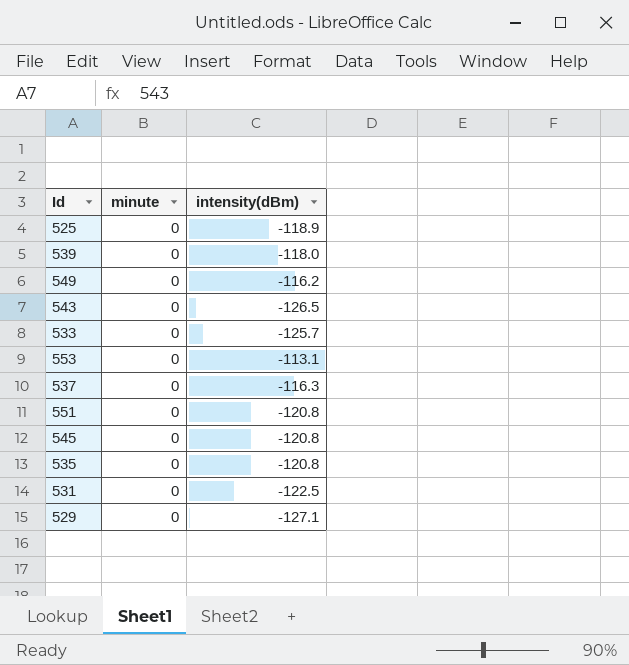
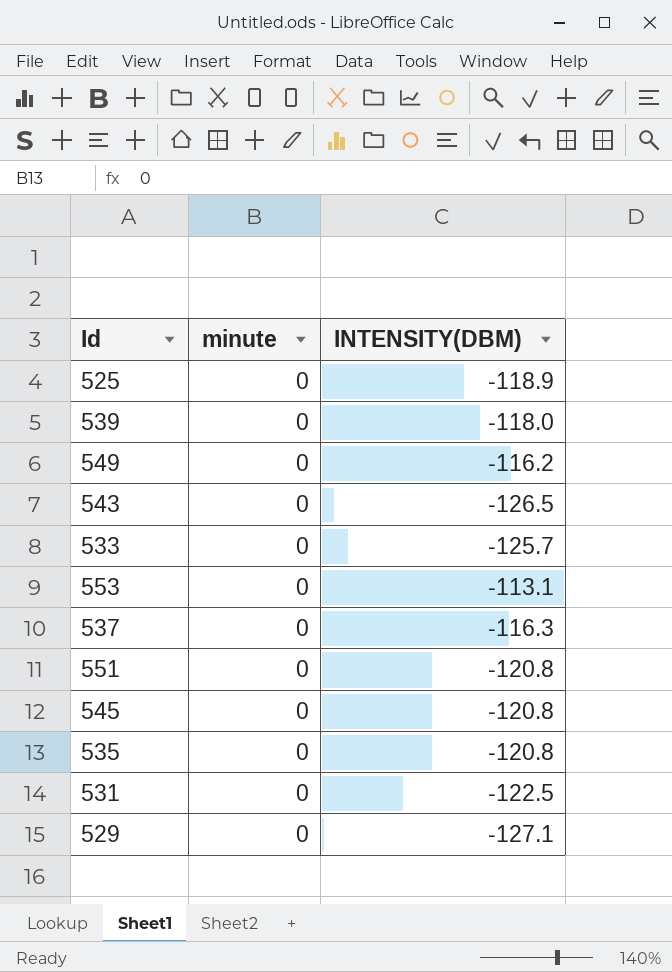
column name: intensity(dBm) -> INTENSITY(DBM)

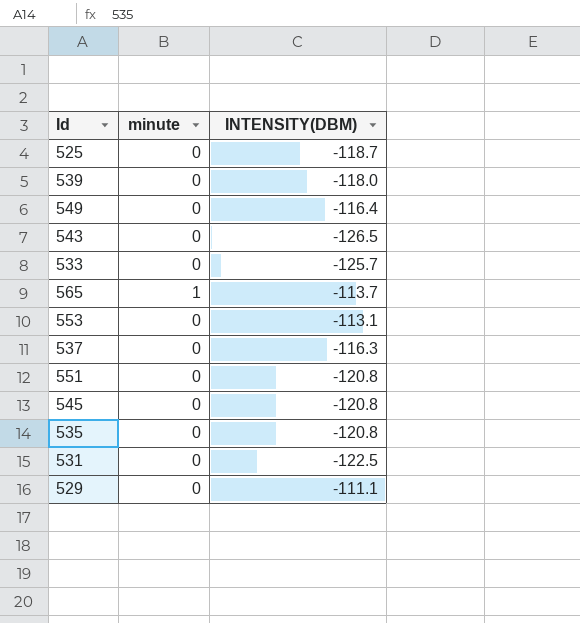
525 | INTENSITY(DBM): -118.9 -> -118.7
549 | INTENSITY(DBM): -116.2 -> -116.4
row 565: none -> 1 | -113.7
529 | INTENSITY(DBM): -127.1 -> -111.1

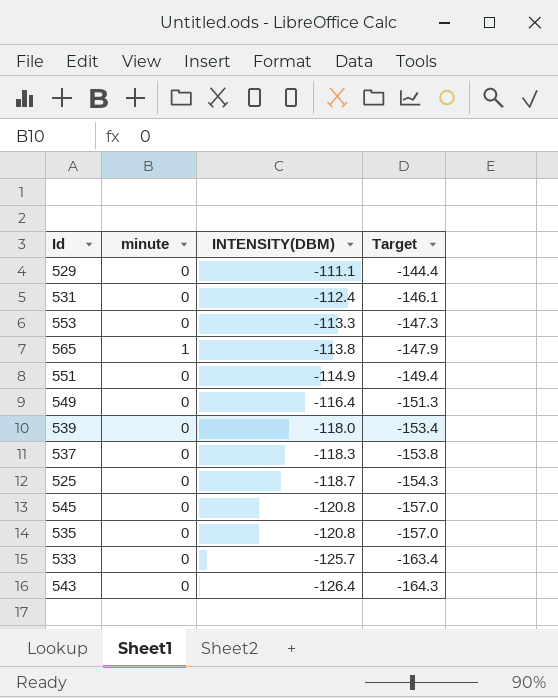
row order: none -> INTENSITY(DBM) descending
column Target | formula: none -> [INTENSITY(DBM)] * 1.3
531 | INTENSITY(DBM): -122.5 -> -112.4
553 | INTENSITY(DBM): -113.1 -> -113.3
565 | INTENSITY(DBM): -113.7 -> -113.8
551 | INTENSITY(DBM): -120.8 -> -114.9
537 | INTENSITY(DBM): -116.3 -> -118.3
543 | INTENSITY(DBM): -126.5 -> -126.4

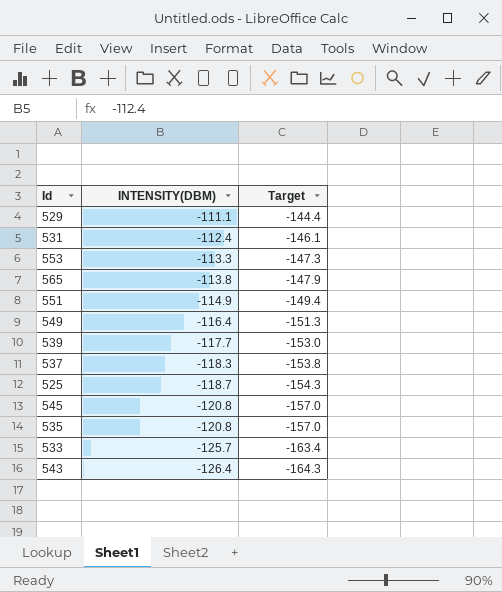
column minute | position: 2 -> none
539 | INTENSITY(DBM): -118.0 -> -117.7
539 | Target: -153.4 -> -153.0

